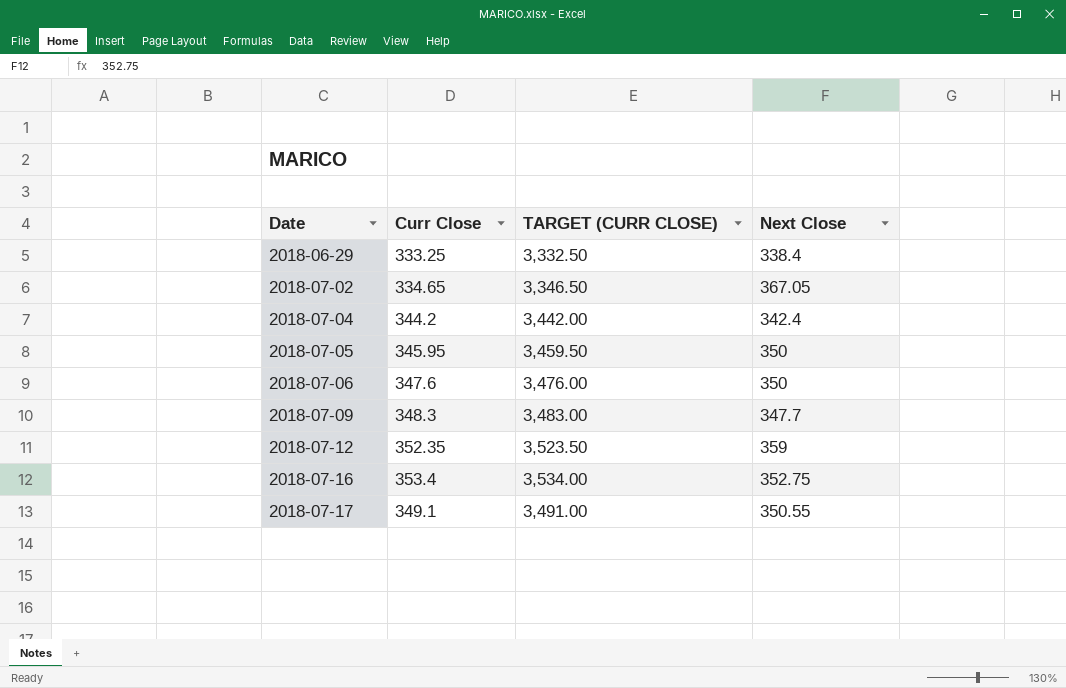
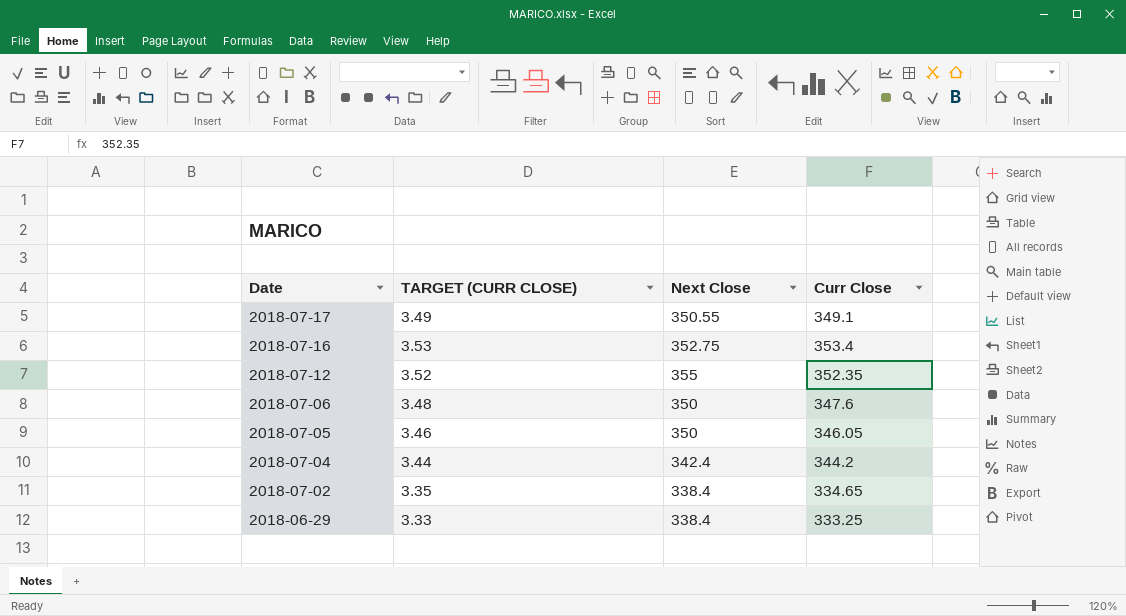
row order: Date ascending -> Date descending
column TARGET (CURR CLOSE) | formula: [Curr Close] * 10 -> [Curr Close] * 0.01
column Curr Close | position: 2 -> 4
row 2018-07-09: 348.3 | 3,483.00 | 347.7 -> none
2018-07-12 | Next Close: 359 -> 355
2018-07-05 | Curr Close: 345.95 -> 346.05
2018-07-02 | Next Close: 367.05 -> 338.4

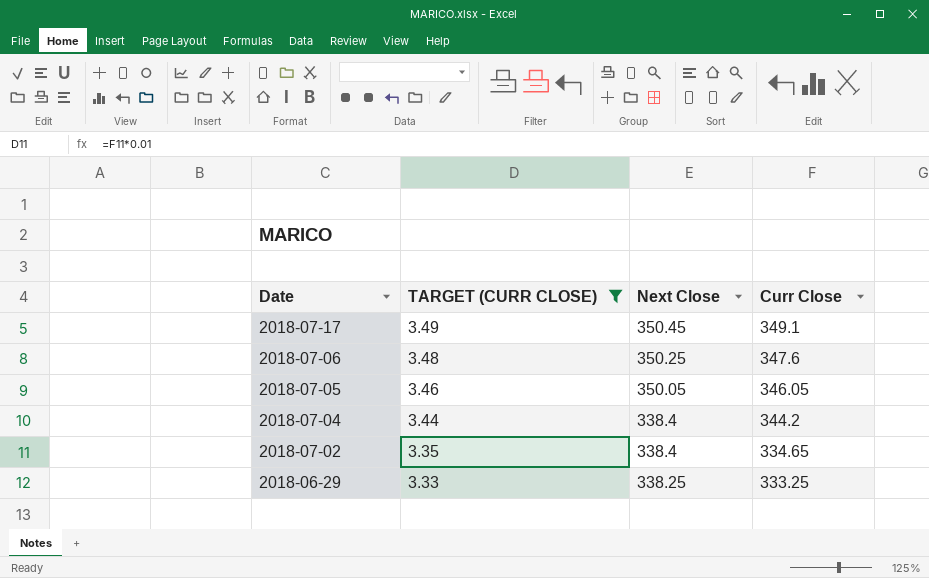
filter: none -> TARGET (CURR CLOSE) <= 3.49
2018-07-17 | Next Close: 350.55 -> 350.45
2018-07-06 | Next Close: 350 -> 350.25
2018-07-05 | Next Close: 350 -> 350.05
2018-07-04 | Next Close: 342.4 -> 338.4
2018-06-29 | Next Close: 338.4 -> 338.25

